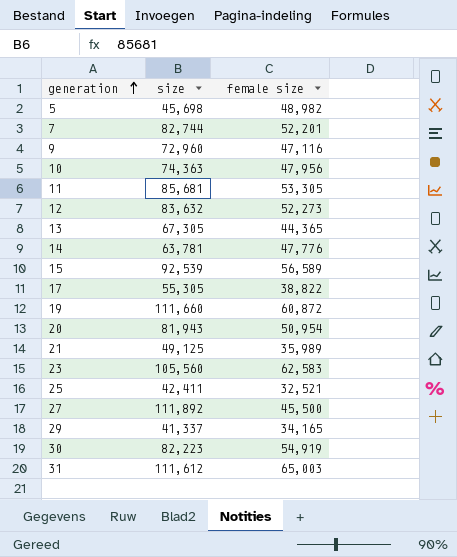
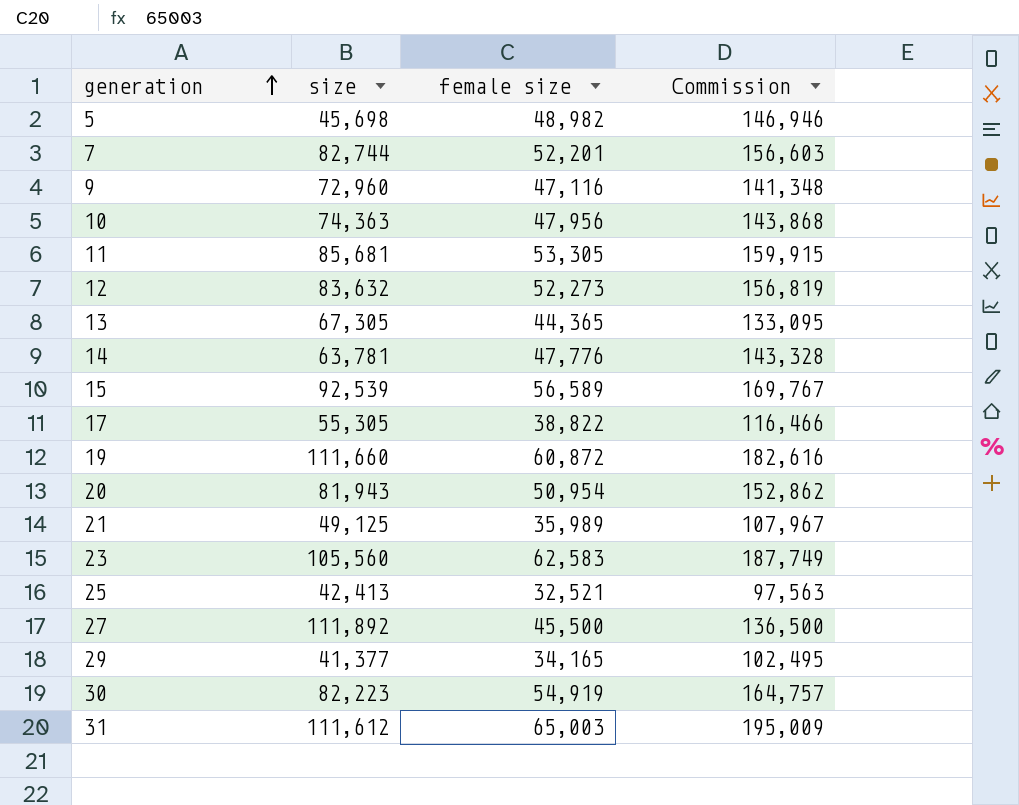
column Commission | formula: none -> [female size] * 3
25 | size: 42,411 -> 42,413
29 | size: 41,337 -> 41,377

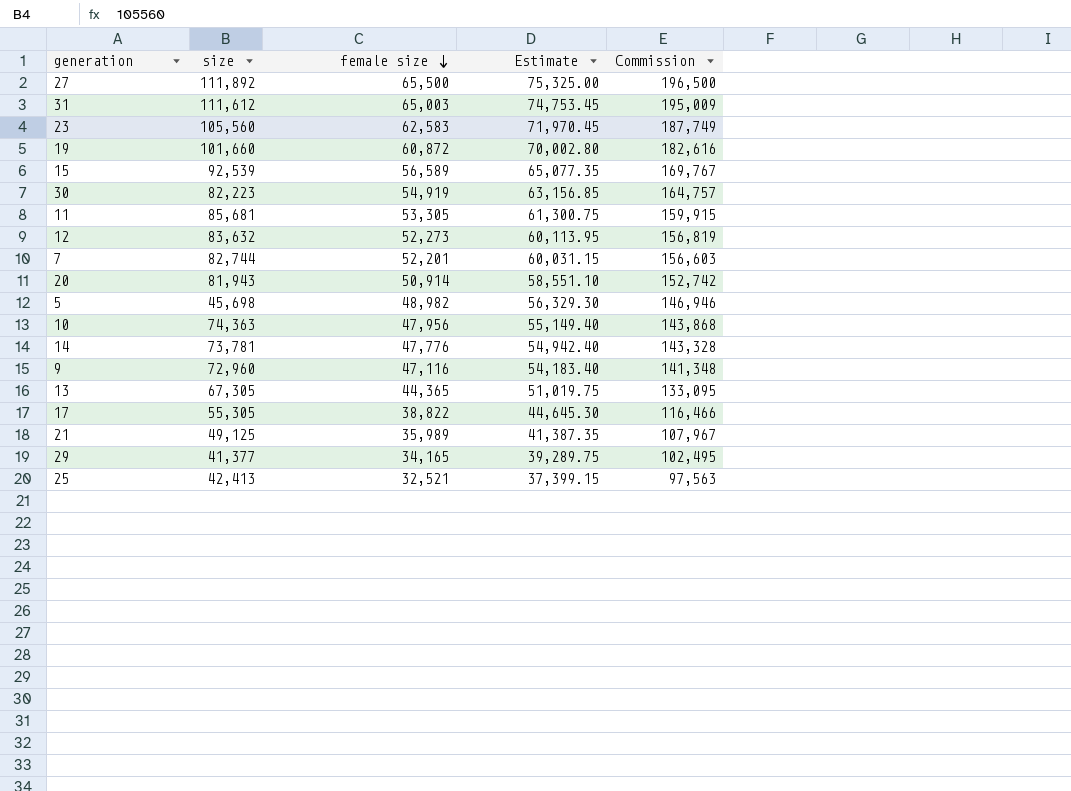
row order: generation ascending -> female size descending
column Estimate | formula: none -> [female size] * 1.15
27 | female size: 45,500 -> 65,500
27 | Commission: 136,500 -> 196,500
19 | size: 111,660 -> 101,660
20 | female size: 50,954 -> 50,914
20 | Commission: 152,862 -> 152,742
14 | size: 63,781 -> 73,781

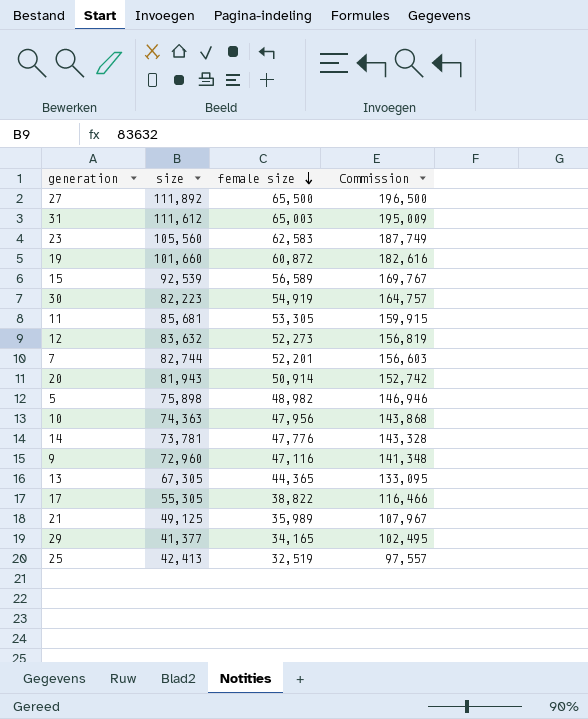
column Estimate | formula: [female size] * 1.15 -> none
5 | size: 45,698 -> 75,898
25 | female size: 32,521 -> 32,519
25 | Commission: 97,563 -> 97,557

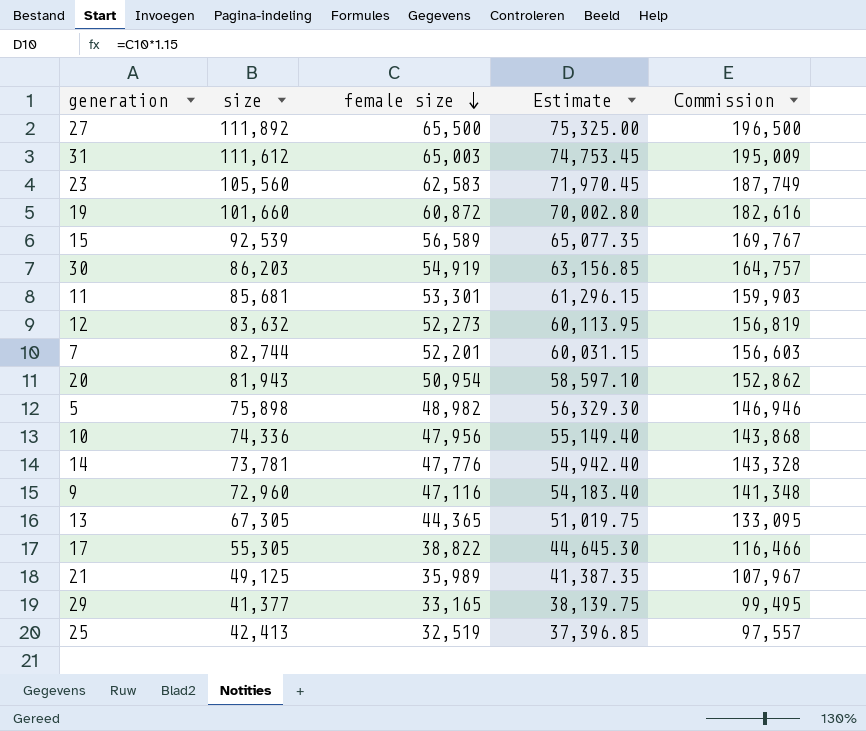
column Estimate | formula: none -> [female size] * 1.15
30 | size: 82,223 -> 86,203
11 | female size: 53,305 -> 53,301
11 | Commission: 159,915 -> 159,903
20 | female size: 50,914 -> 50,954
20 | Commission: 152,742 -> 152,862
10 | size: 74,363 -> 74,336
29 | female size: 34,165 -> 33,165
29 | Commission: 102,495 -> 99,495

